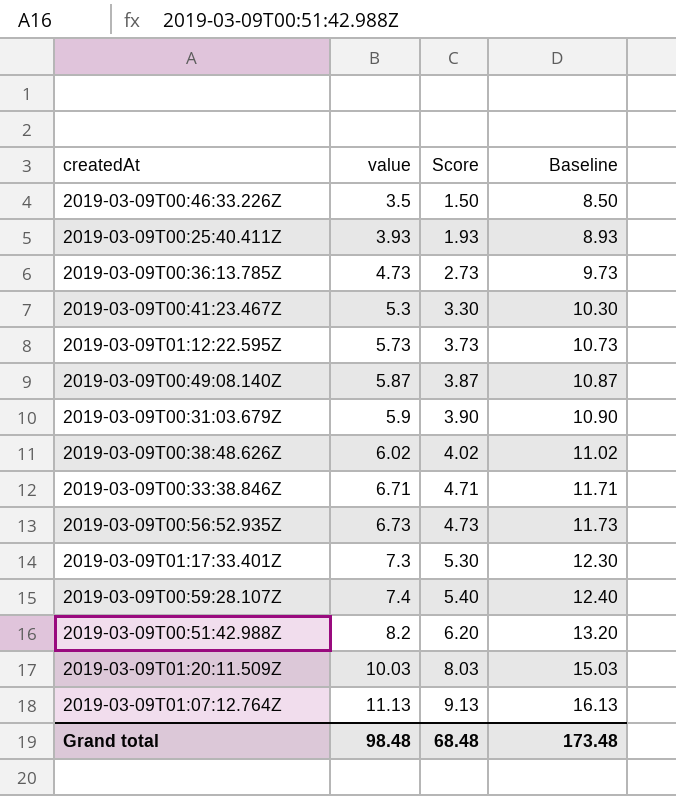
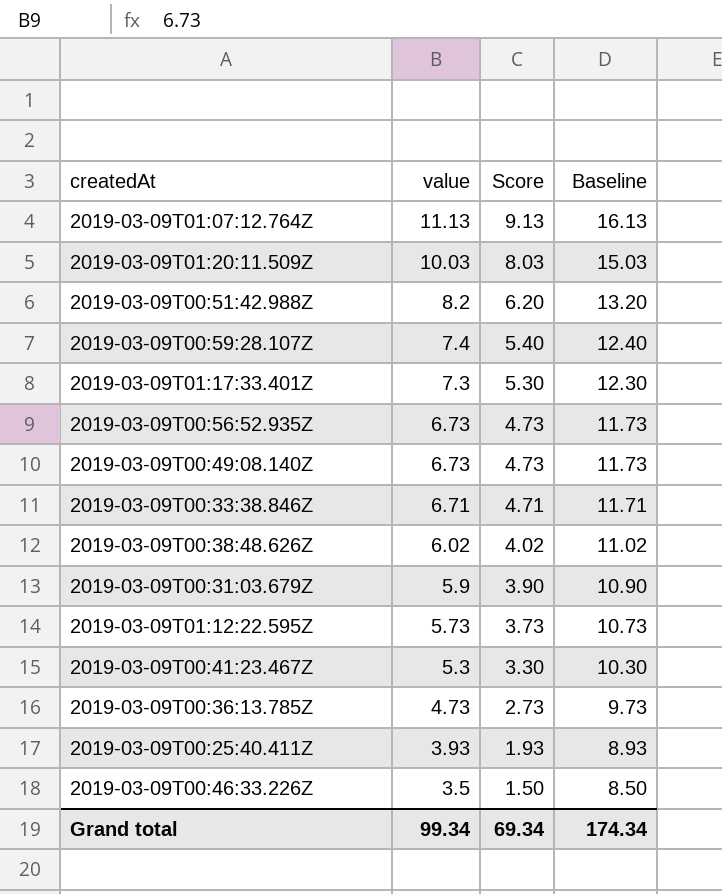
row order: value ascending -> value descending
2019-03-09T00:49:08.140Z | value: 5.87 -> 6.73
2019-03-09T00:49:08.140Z | Score: 3.87 -> 4.73
2019-03-09T00:49:08.140Z | Baseline: 10.87 -> 11.73
Grand total | value: 98.48 -> 99.34
Grand total | Score: 68.48 -> 69.34
Grand total | Baseline: 173.48 -> 174.34

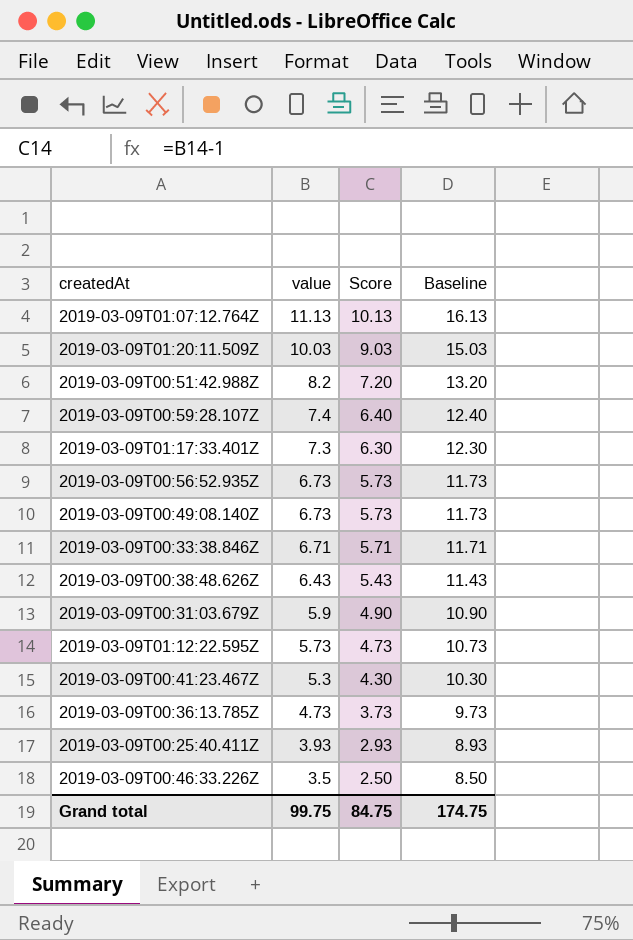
column Score | formula: [value] - 2 -> [value] - 1
2019-03-09T00:38:48.626Z | value: 6.02 -> 6.43
2019-03-09T00:38:48.626Z | Baseline: 11.02 -> 11.43
Grand total | value: 99.34 -> 99.75
Grand total | Score: 69.34 -> 84.75
Grand total | Baseline: 174.34 -> 174.75

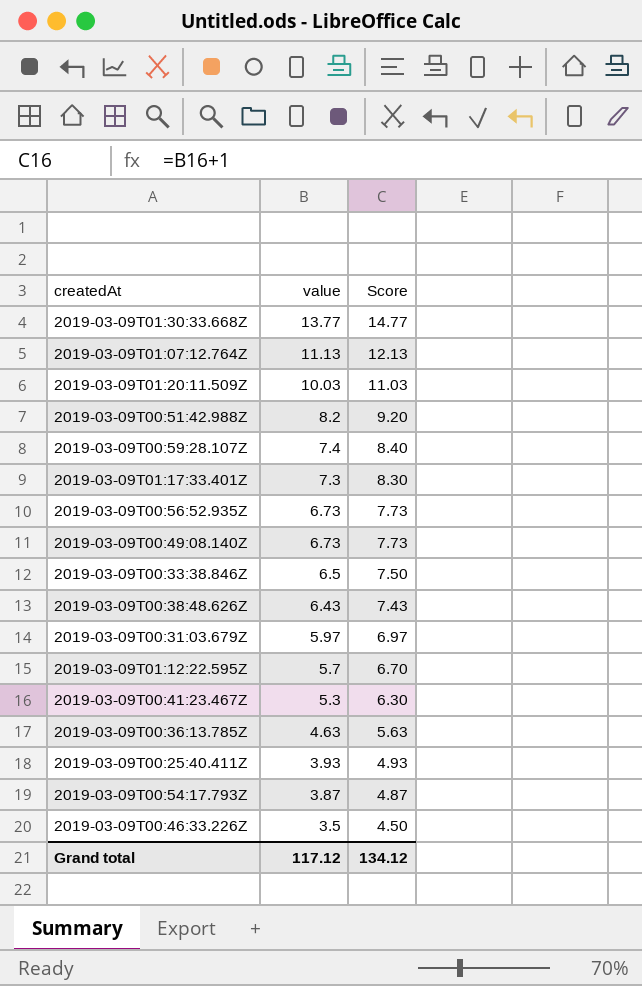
column Baseline | formula: [value] + 5 -> none
column Score | formula: [value] - 1 -> [value] + 1
row 2019-03-09T01:30:33.668Z: none -> 13.77 | 14.77
2019-03-09T00:33:38.846Z | value: 6.71 -> 6.5
2019-03-09T00:31:03.679Z | value: 5.9 -> 5.97
2019-03-09T01:12:22.595Z | value: 5.73 -> 5.7
2019-03-09T00:36:13.785Z | value: 4.73 -> 4.63
row 2019-03-09T00:54:17.793Z: none -> 3.87 | 4.87
Grand total | value: 99.75 -> 117.12
Grand total | Score: 84.75 -> 134.12

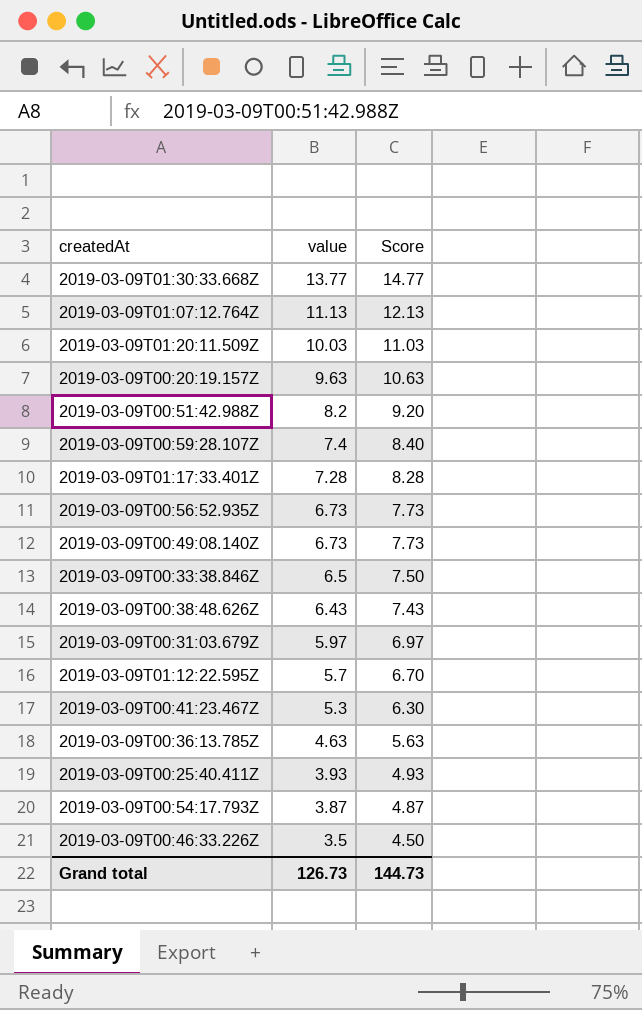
row 2019-03-09T00:20:19.157Z: none -> 9.63 | 10.63
2019-03-09T01:17:33.401Z | value: 7.3 -> 7.28
2019-03-09T01:17:33.401Z | Score: 8.30 -> 8.28
Grand total | value: 117.12 -> 126.73
Grand total | Score: 134.12 -> 144.73

